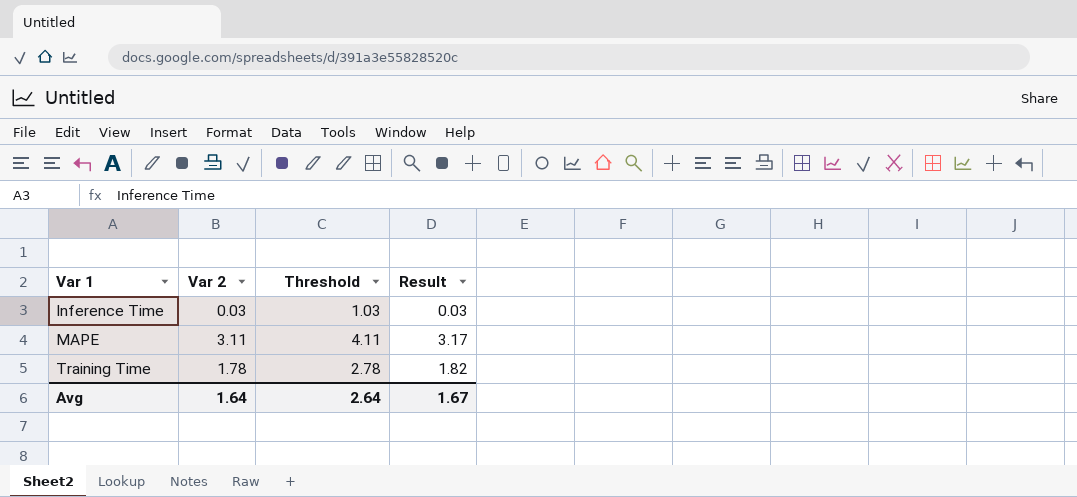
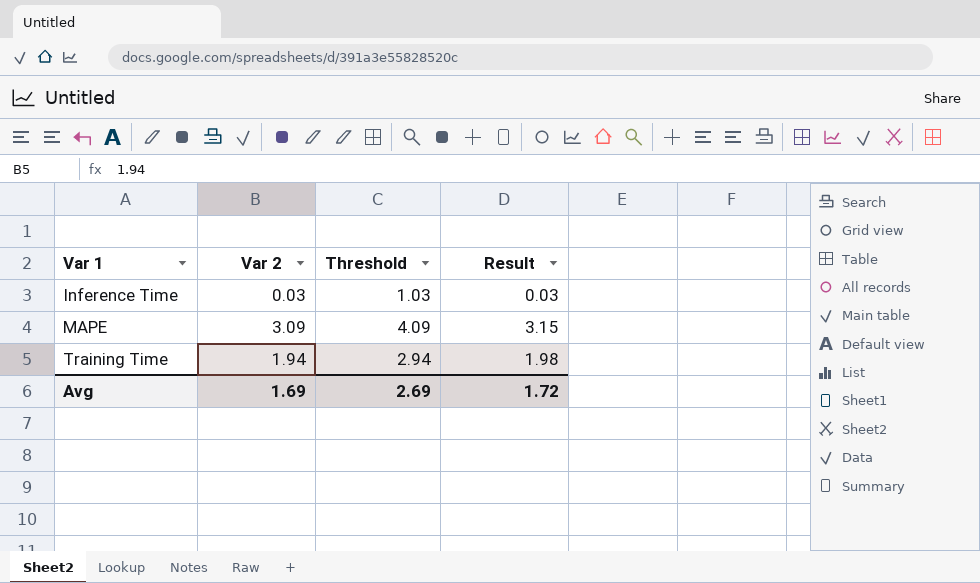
MAPE | Var 2: 3.11 -> 3.09
MAPE | Threshold: 4.11 -> 4.09
MAPE | Result: 3.17 -> 3.15
Training Time | Var 2: 1.78 -> 1.94
Training Time | Threshold: 2.78 -> 2.94
Training Time | Result: 1.82 -> 1.98
Avg | Var 2: 1.64 -> 1.69
Avg | Threshold: 2.64 -> 2.69
Avg | Result: 1.67 -> 1.72

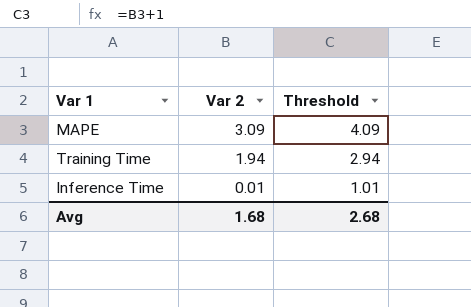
row order: Var 1 ascending -> Var 2 descending
column Result | formula: [Var 2] * 1.02 -> none
Inference Time | Var 2: 0.03 -> 0.01
Inference Time | Threshold: 1.03 -> 1.01
Avg | Var 2: 1.69 -> 1.68
Avg | Threshold: 2.69 -> 2.68

